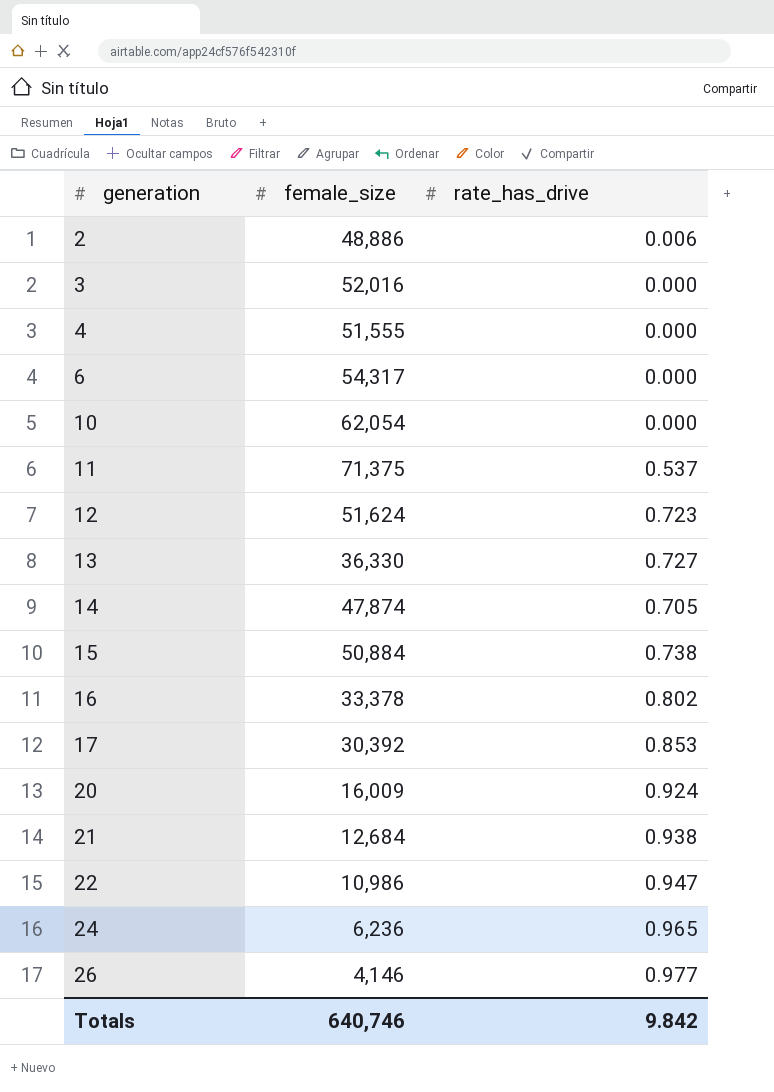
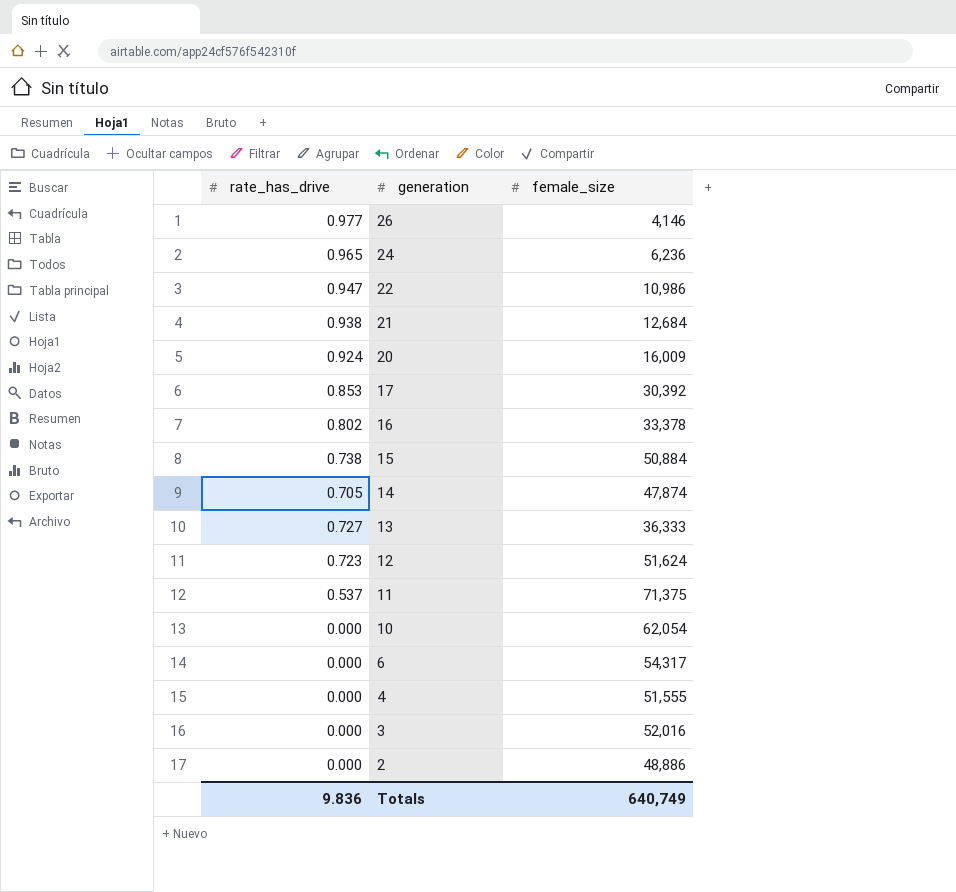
row order: generation ascending -> generation descending
column rate_has_drive | position: 3 -> 1
13 | female_size: 36,330 -> 36,333
2 | rate_has_drive: 0.006 -> 0.000
Totals | rate_has_drive: 9.842 -> 9.836
Totals | female_size: 640,746 -> 640,749

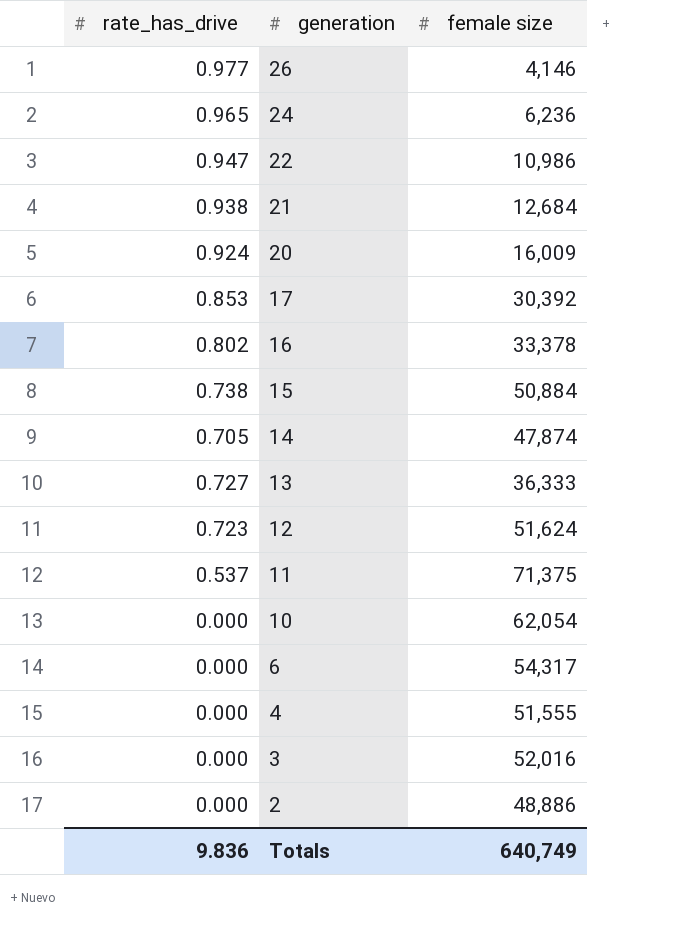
column name: female_size -> female size

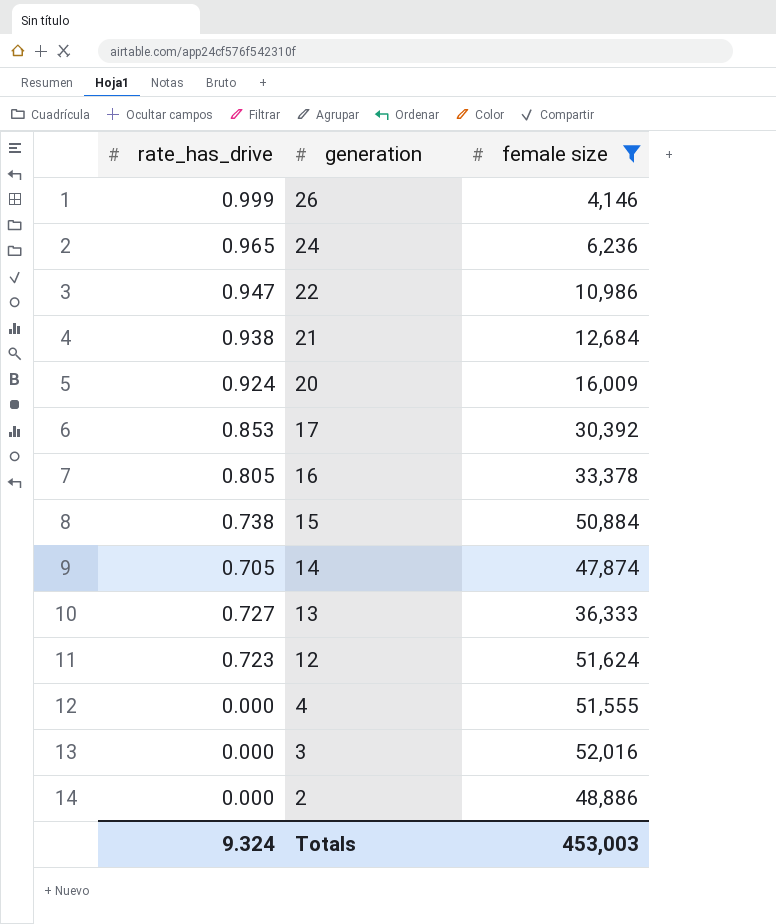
filter: none -> female size <= 52,016
26 | rate_has_drive: 0.977 -> 0.999
16 | rate_has_drive: 0.802 -> 0.805
Totals | rate_has_drive: 9.836 -> 9.324
Totals | female size: 640,749 -> 453,003

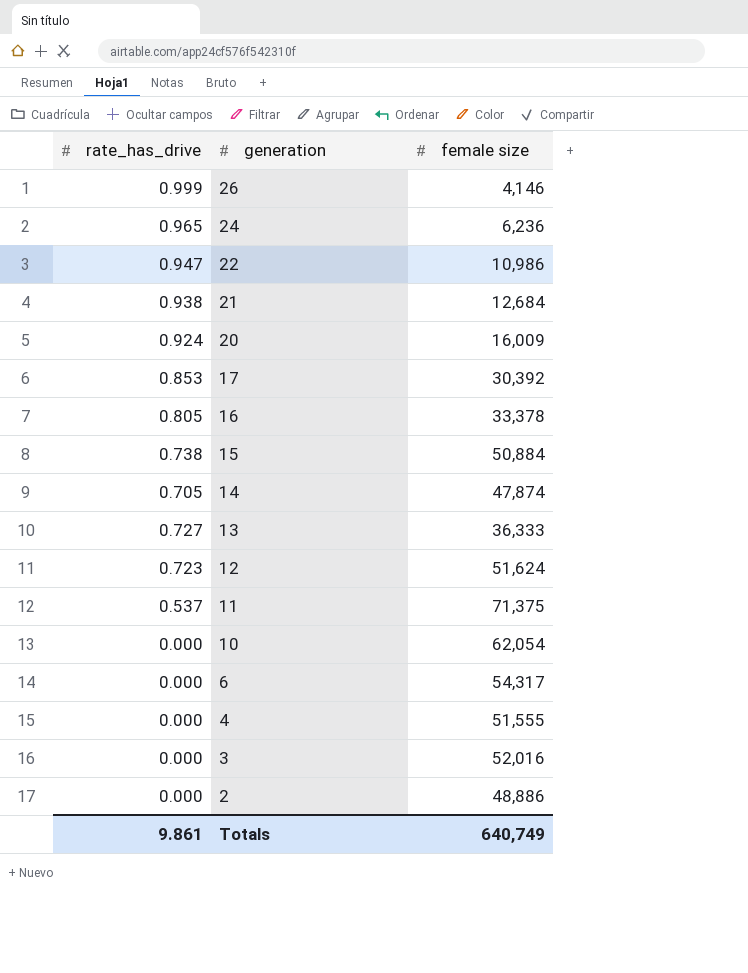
filter: female size <= 52,016 -> none
Totals | rate_has_drive: 9.324 -> 9.861
Totals | female size: 453,003 -> 640,749

